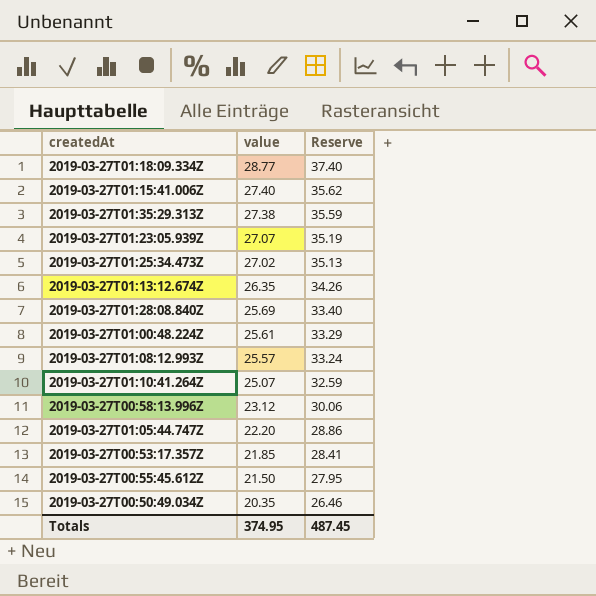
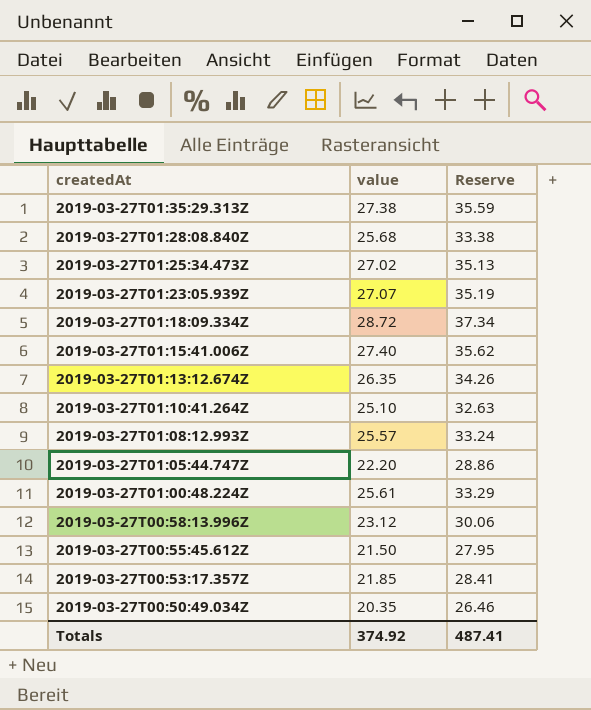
row order: value descending -> createdAt descending
2019-03-27T01:28:08.840Z | value: 25.69 -> 25.68
2019-03-27T01:28:08.840Z | Reserve: 33.40 -> 33.38
2019-03-27T01:18:09.334Z | value: 28.77 -> 28.72
2019-03-27T01:18:09.334Z | Reserve: 37.40 -> 37.34
2019-03-27T01:10:41.264Z | value: 25.07 -> 25.10
2019-03-27T01:10:41.264Z | Reserve: 32.59 -> 32.63
Totals | value: 374.95 -> 374.92
Totals | Reserve: 487.45 -> 487.41

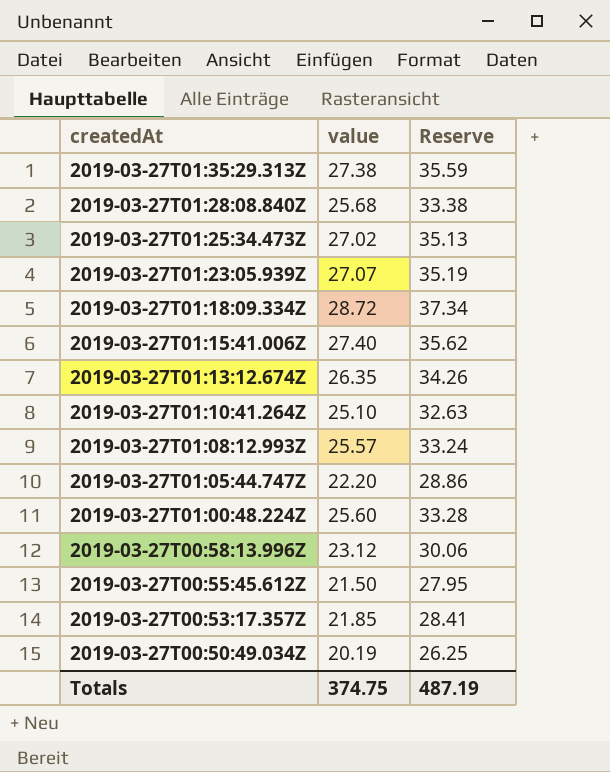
2019-03-27T01:00:48.224Z | value: 25.61 -> 25.60
2019-03-27T01:00:48.224Z | Reserve: 33.29 -> 33.28
2019-03-27T00:50:49.034Z | value: 20.35 -> 20.19
2019-03-27T00:50:49.034Z | Reserve: 26.46 -> 26.25
Totals | value: 374.92 -> 374.75
Totals | Reserve: 487.41 -> 487.19

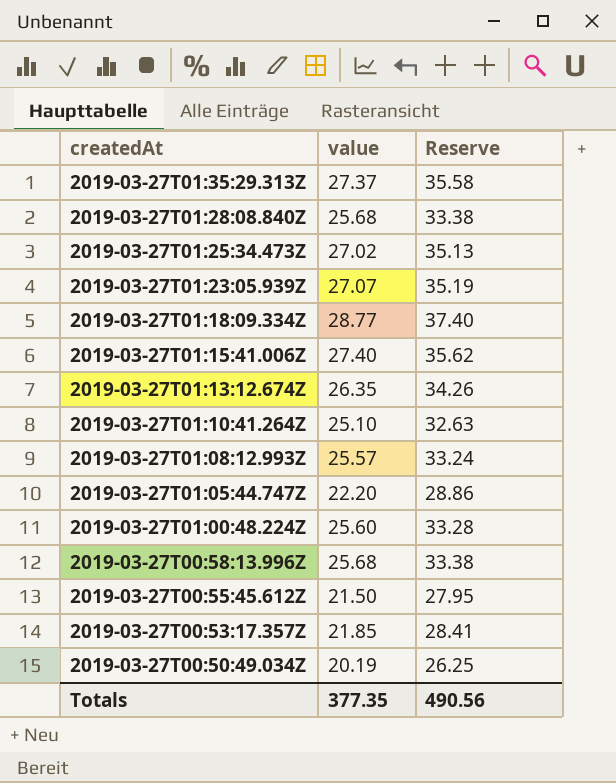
2019-03-27T01:35:29.313Z | value: 27.38 -> 27.37
2019-03-27T01:35:29.313Z | Reserve: 35.59 -> 35.58
2019-03-27T01:18:09.334Z | value: 28.72 -> 28.77
2019-03-27T01:18:09.334Z | Reserve: 37.34 -> 37.40
2019-03-27T00:58:13.996Z | value: 23.12 -> 25.68
2019-03-27T00:58:13.996Z | Reserve: 30.06 -> 33.38
Totals | value: 374.75 -> 377.35
Totals | Reserve: 487.19 -> 490.56

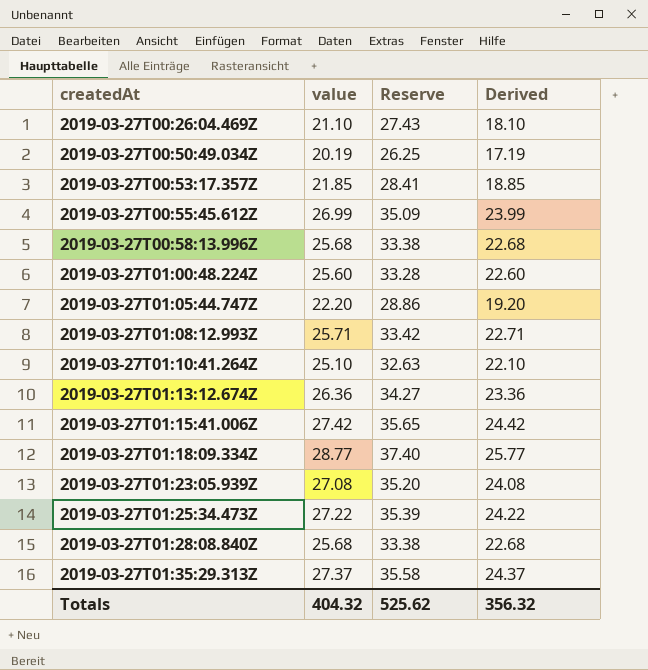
row order: createdAt descending -> createdAt ascending
column Derived | formula: none -> [value] - 3
row 2019-03-27T00:26:04.469Z: none -> 21.10 | 27.43 | 18.10
2019-03-27T00:55:45.612Z | value: 21.50 -> 26.99
2019-03-27T00:55:45.612Z | Reserve: 27.95 -> 35.09
2019-03-27T01:08:12.993Z | value: 25.57 -> 25.71
2019-03-27T01:08:12.993Z | Reserve: 33.24 -> 33.42
2019-03-27T01:13:12.674Z | value: 26.35 -> 26.36
2019-03-27T01:13:12.674Z | Reserve: 34.26 -> 34.27
2019-03-27T01:15:41.006Z | value: 27.40 -> 27.42
2019-03-27T01:15:41.006Z | Reserve: 35.62 -> 35.65
2019-03-27T01:23:05.939Z | value: 27.07 -> 27.08
2019-03-27T01:23:05.939Z | Reserve: 35.19 -> 35.20
2019-03-27T01:25:34.473Z | value: 27.02 -> 27.22
2019-03-27T01:25:34.473Z | Reserve: 35.13 -> 35.39
Totals | value: 377.35 -> 404.32
Totals | Reserve: 490.56 -> 525.62

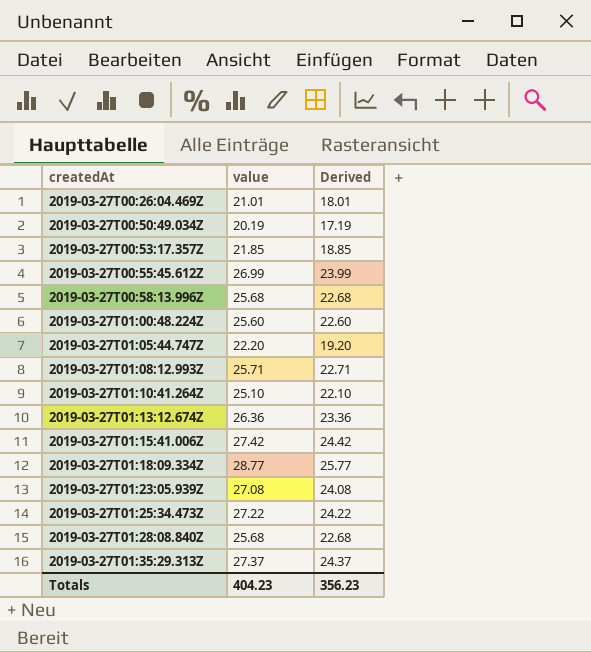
column Reserve | formula: [value] * 1.3 -> none
2019-03-27T00:26:04.469Z | value: 21.10 -> 21.01
2019-03-27T00:26:04.469Z | Derived: 18.10 -> 18.01
Totals | value: 404.32 -> 404.23
Totals | Derived: 356.32 -> 356.23

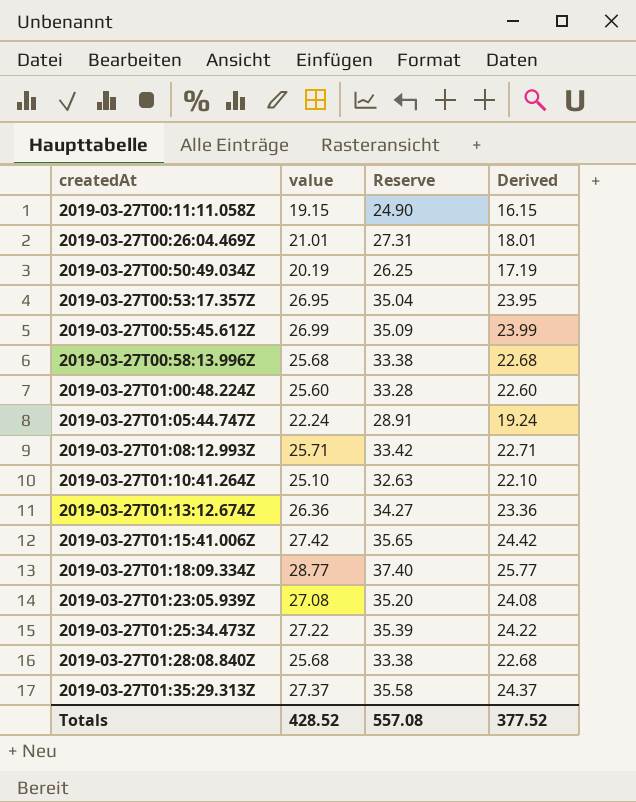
column Reserve | formula: none -> [value] * 1.3
row 2019-03-27T00:11:11.058Z: none -> 19.15 | 24.90 | 16.15
2019-03-27T00:53:17.357Z | value: 21.85 -> 26.95
2019-03-27T00:53:17.357Z | Derived: 18.85 -> 23.95
2019-03-27T01:05:44.747Z | value: 22.20 -> 22.24
2019-03-27T01:05:44.747Z | Derived: 19.20 -> 19.24
Totals | value: 404.23 -> 428.52
Totals | Derived: 356.23 -> 377.52

